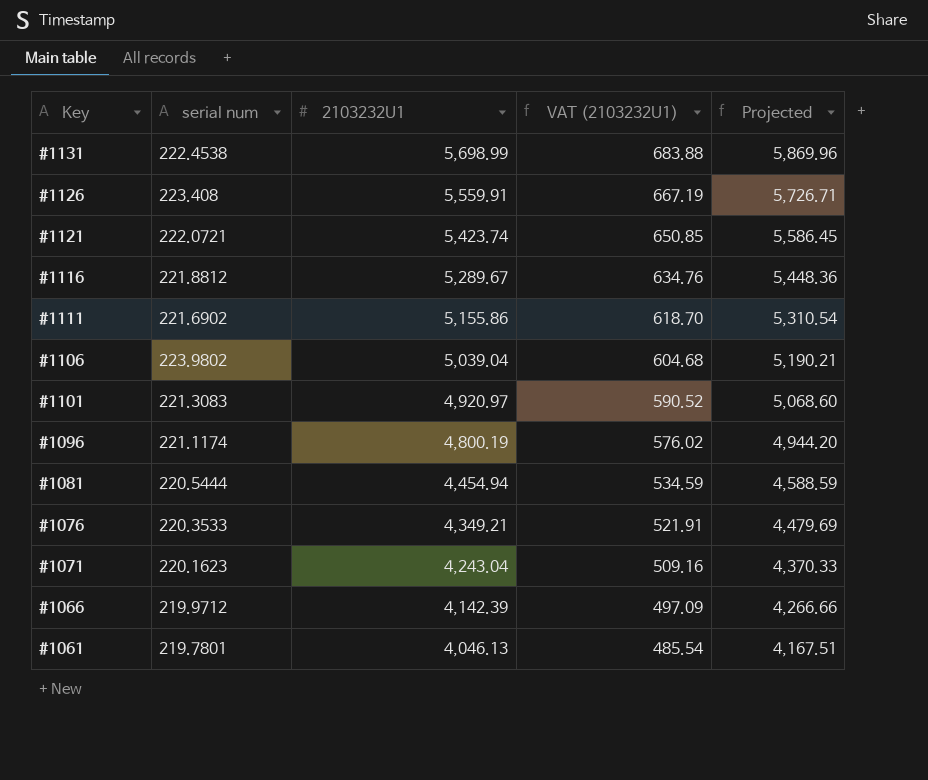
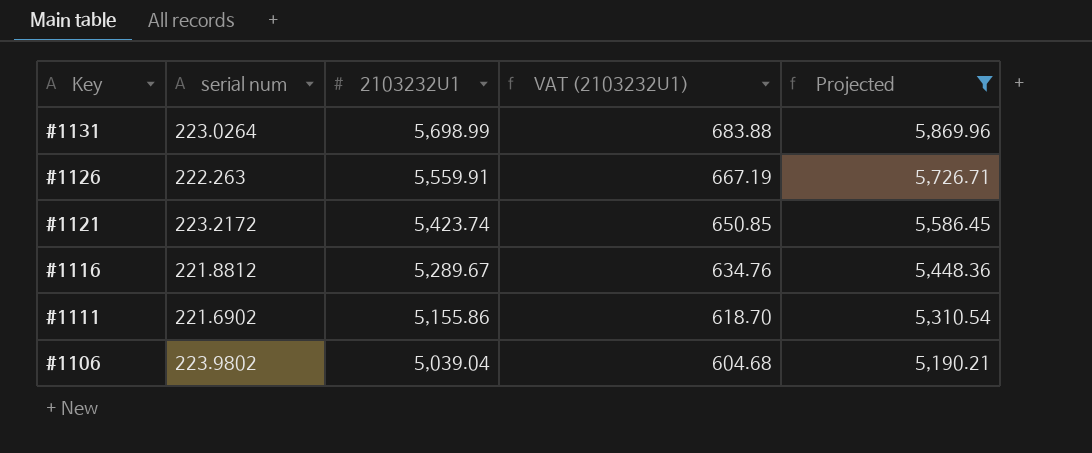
filter: none -> Projected >= 5,190.21
#1131 | serial num: 222.4538 -> 223.0264
#1126 | serial num: 223.408 -> 222.263
#1121 | serial num: 222.0721 -> 223.2172

